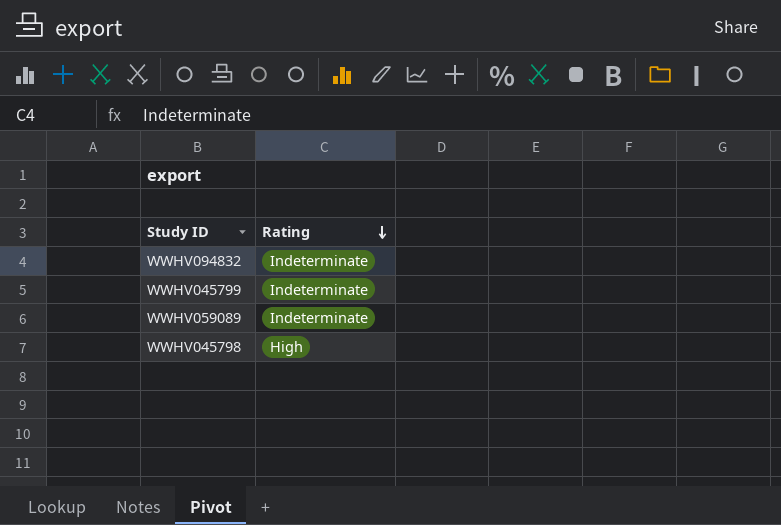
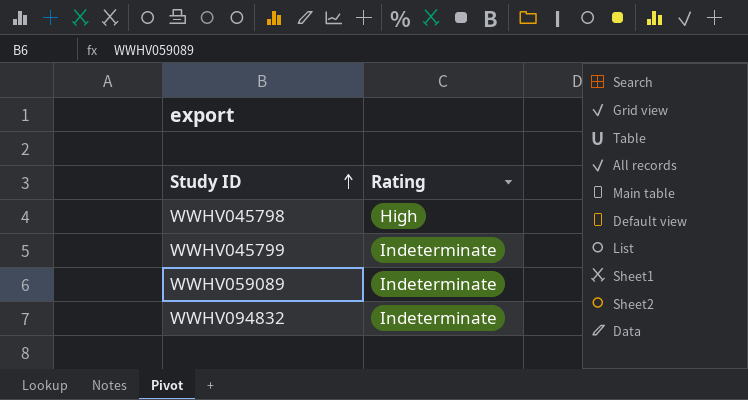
row order: Rating descending -> Study ID ascending

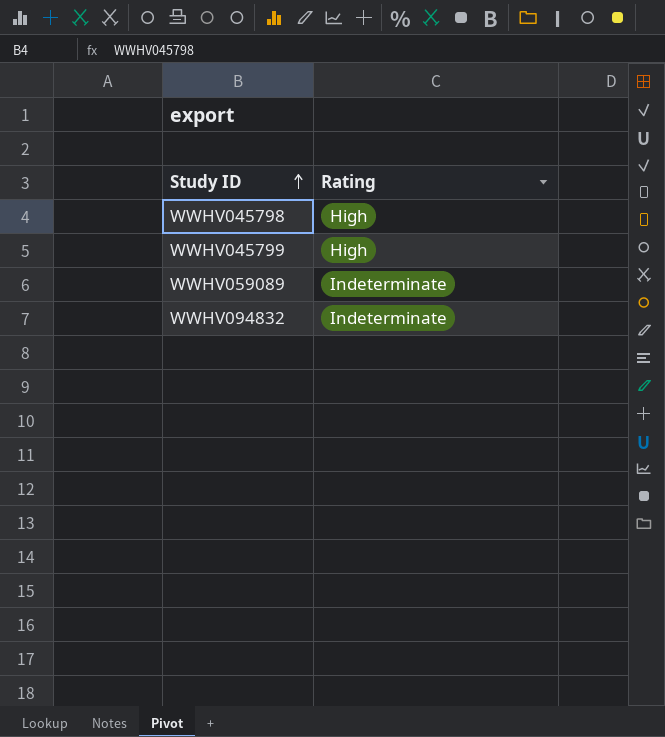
WWHV045799 | Rating: Indeterminate -> High

